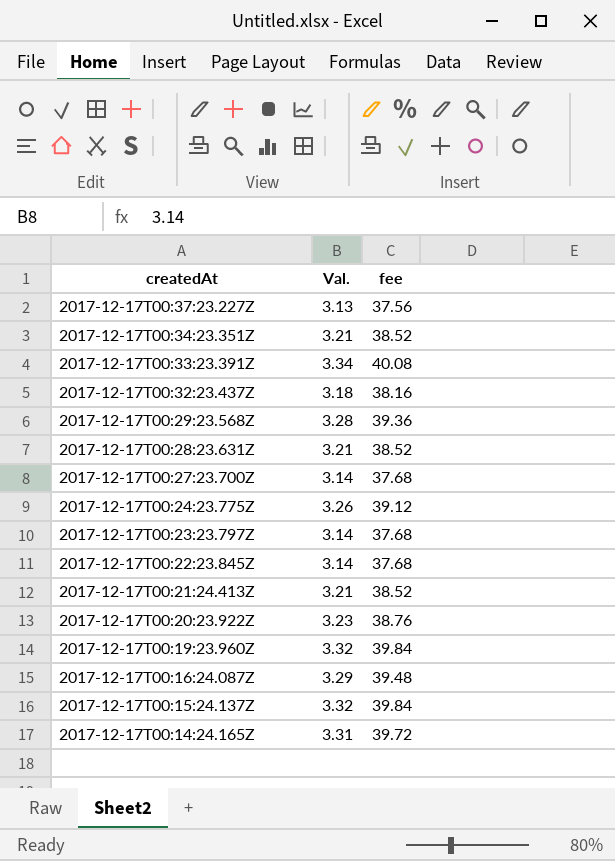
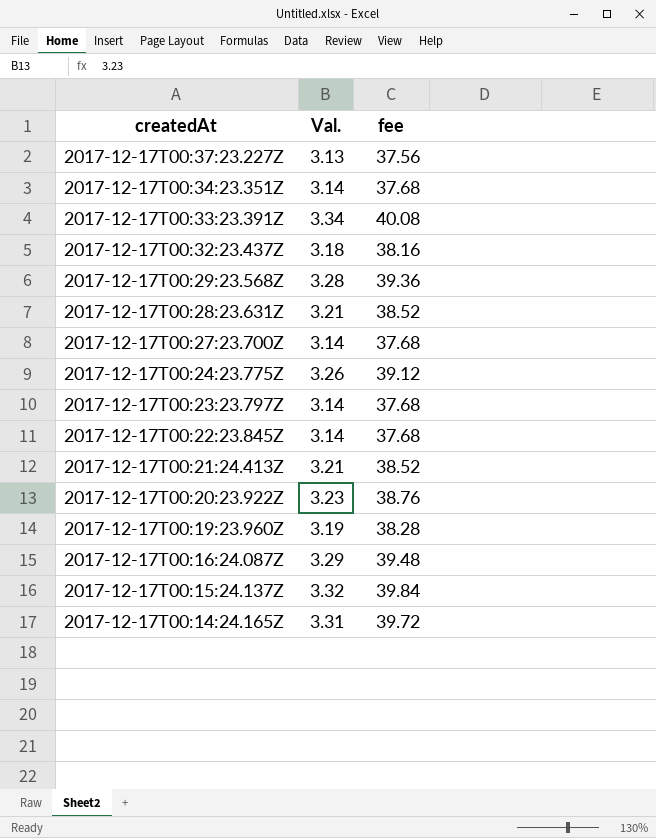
2017-12-17T00:34:23.351Z | Val.: 3.21 -> 3.14
2017-12-17T00:34:23.351Z | fee: 38.52 -> 37.68
2017-12-17T00:19:23.960Z | Val.: 3.32 -> 3.19
2017-12-17T00:19:23.960Z | fee: 39.84 -> 38.28

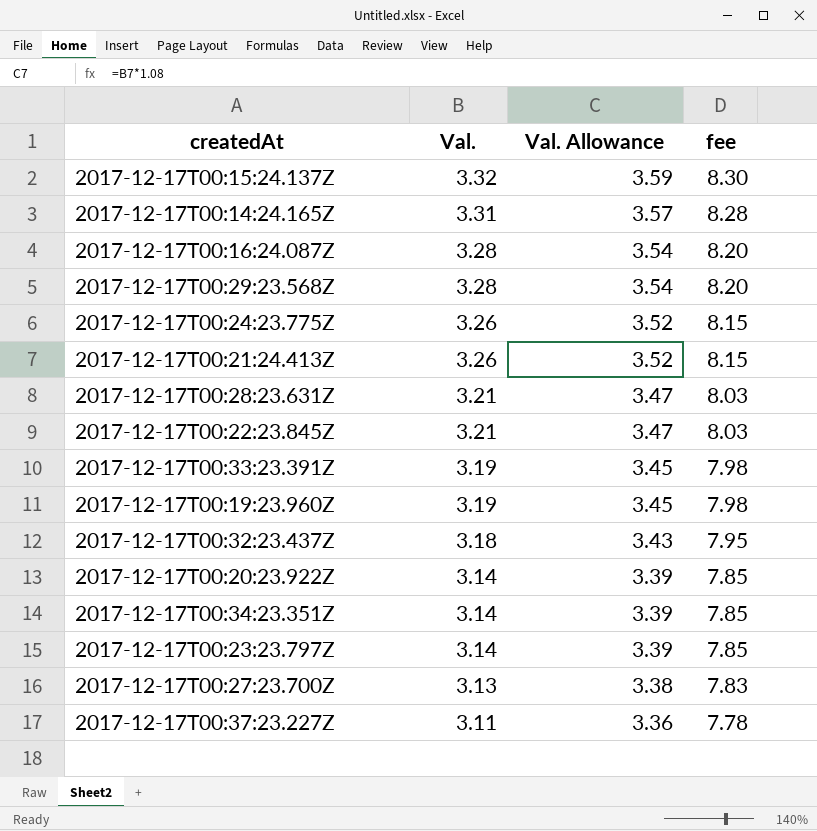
row order: createdAt descending -> Val. descending
column Val. Allowance | formula: none -> [Val.] * 1.08
column fee | formula: [Val.] * 12 -> [Val.] * 2.5
2017-12-17T00:16:24.087Z | Val.: 3.29 -> 3.28
2017-12-17T00:21:24.413Z | Val.: 3.21 -> 3.26
2017-12-17T00:22:23.845Z | Val.: 3.14 -> 3.21
2017-12-17T00:33:23.391Z | Val.: 3.34 -> 3.19
2017-12-17T00:20:23.922Z | Val.: 3.23 -> 3.14
2017-12-17T00:27:23.700Z | Val.: 3.14 -> 3.13
2017-12-17T00:37:23.227Z | Val.: 3.13 -> 3.11

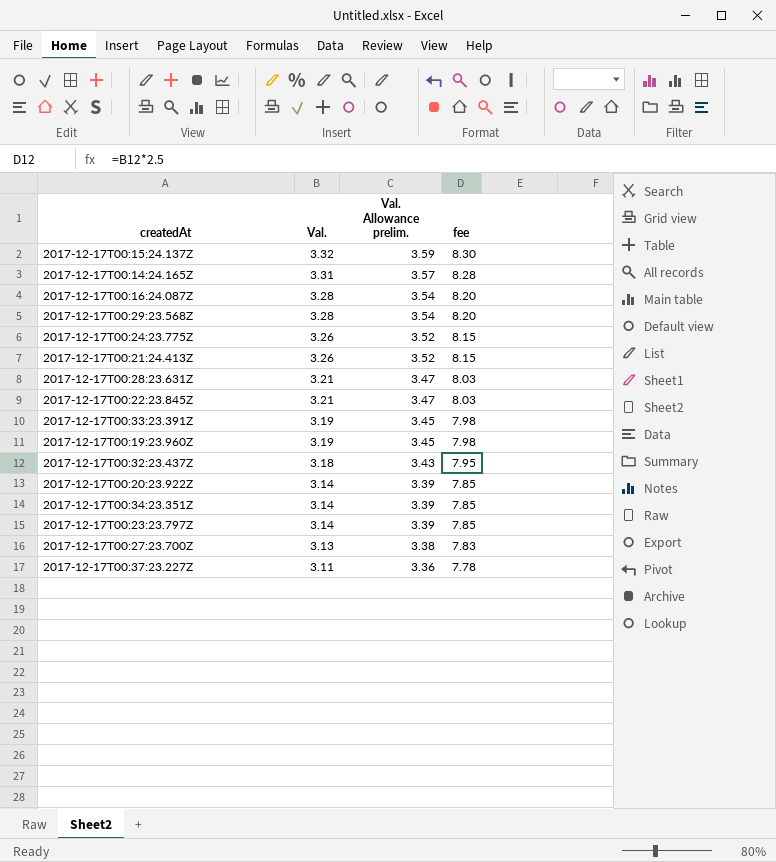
column name: Val. Allowance -> Val. Allowance prelim.

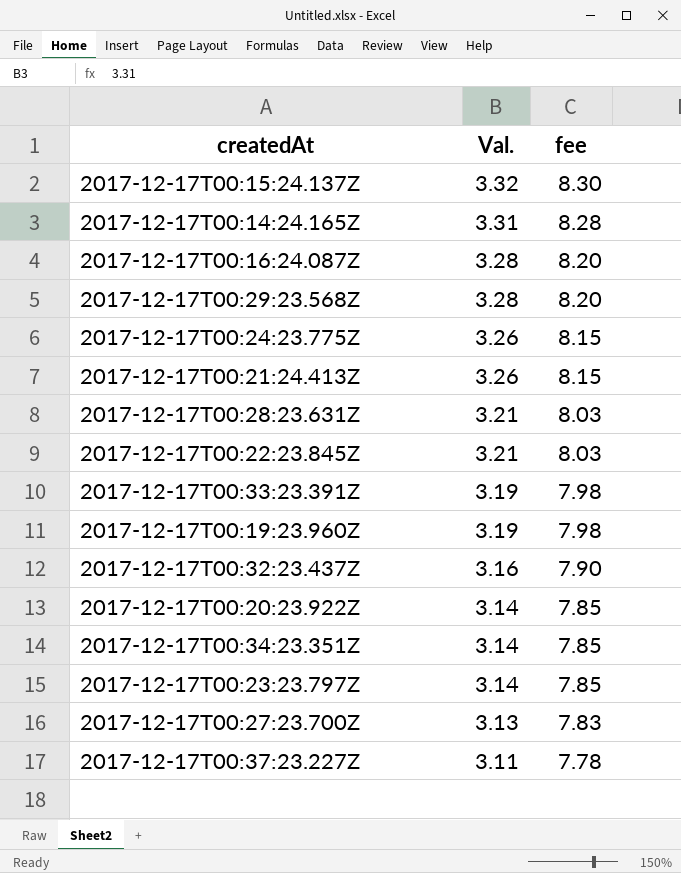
column Val. Allowance prelim. | formula: [Val.] * 1.08 -> none
2017-12-17T00:32:23.437Z | Val.: 3.18 -> 3.16
2017-12-17T00:32:23.437Z | fee: 7.95 -> 7.90

